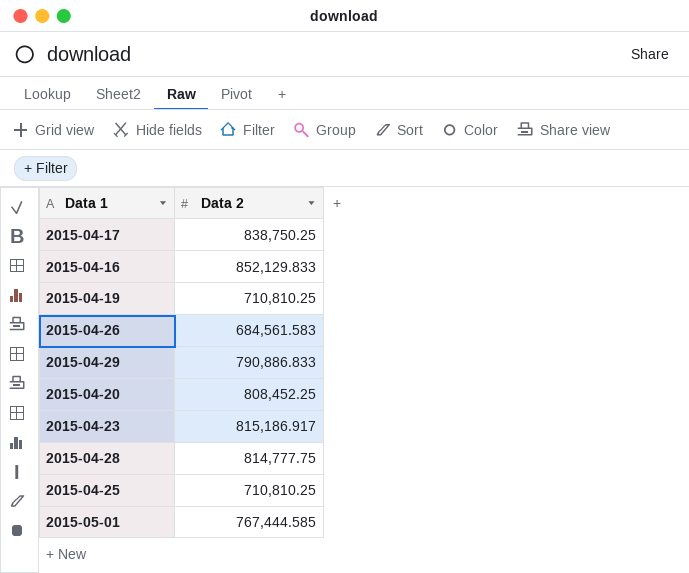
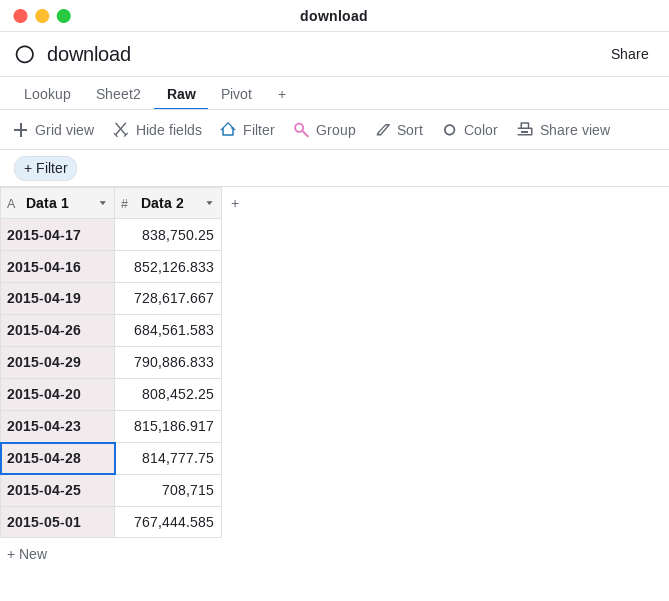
2015-04-16 | Data 2: 852,129.833 -> 852,126.833
2015-04-19 | Data 2: 710,810.25 -> 728,617.667
2015-04-25 | Data 2: 710,810.25 -> 708,715

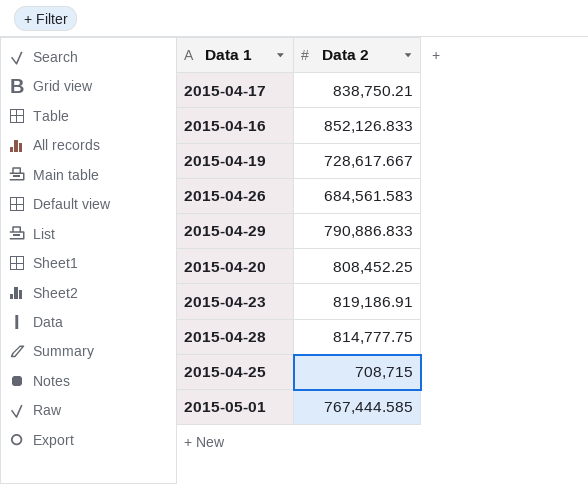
2015-04-17 | Data 2: 838,750.25 -> 838,750.21
2015-04-23 | Data 2: 815,186.917 -> 819,186.91

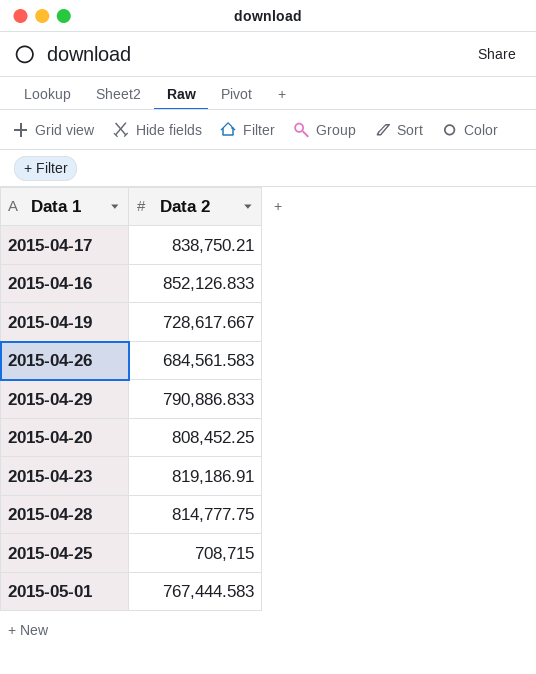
2015-05-01 | Data 2: 767,444.585 -> 767,444.583

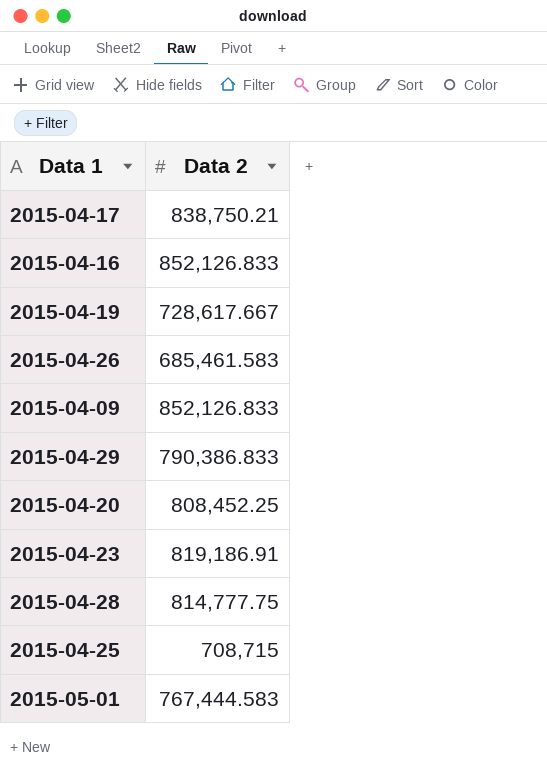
2015-04-26 | Data 2: 684,561.583 -> 685,461.583
row 2015-04-09: none -> 852,126.833
2015-04-29 | Data 2: 790,886.833 -> 790,386.833

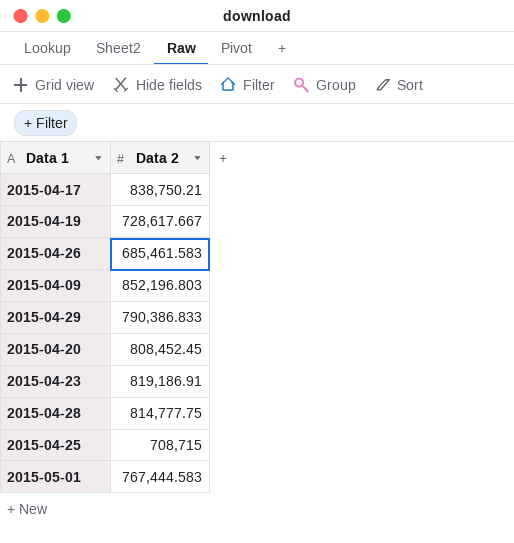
row 2015-04-16: 852,126.833 -> none
2015-04-09 | Data 2: 852,126.833 -> 852,196.803
2015-04-20 | Data 2: 808,452.25 -> 808,452.45

